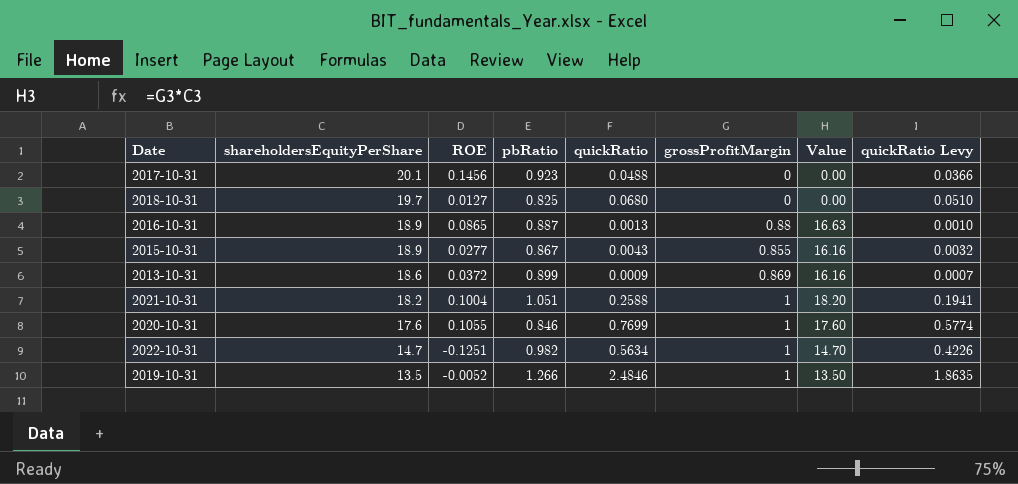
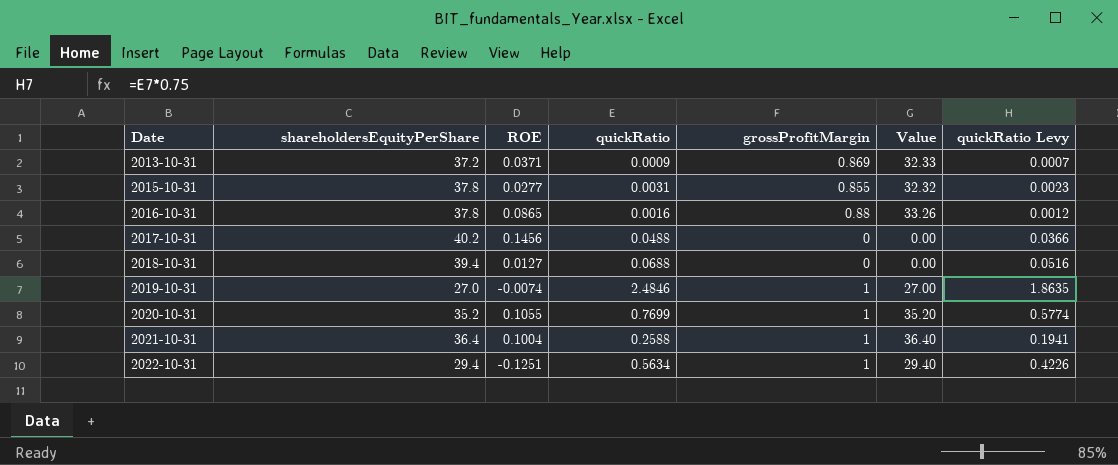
row order: shareholdersEquityPerShare descending -> Date ascending
column pbRatio | position: 4 -> none
2013-10-31 | shareholdersEquityPerShare: 18.6 -> 37.2
2013-10-31 | ROE: 0.0372 -> 0.0371
2013-10-31 | Value: 16.16 -> 32.33
2015-10-31 | shareholdersEquityPerShare: 18.9 -> 37.8
2015-10-31 | quickRatio: 0.0043 -> 0.0031
2015-10-31 | Value: 16.16 -> 32.32
2015-10-31 | quickRatio Levy: 0.0032 -> 0.0023
2016-10-31 | shareholdersEquityPerShare: 18.9 -> 37.8
2016-10-31 | quickRatio: 0.0013 -> 0.0016
2016-10-31 | Value: 16.63 -> 33.26
2016-10-31 | quickRatio Levy: 0.0010 -> 0.0012
2017-10-31 | shareholdersEquityPerShare: 20.1 -> 40.2
2018-10-31 | shareholdersEquityPerShare: 19.7 -> 39.4
2018-10-31 | quickRatio: 0.0680 -> 0.0688
2018-10-31 | quickRatio Levy: 0.0510 -> 0.0516
2019-10-31 | shareholdersEquityPerShare: 13.5 -> 27.0
2019-10-31 | ROE: -0.0052 -> -0.0074
2019-10-31 | Value: 13.50 -> 27.00
2020-10-31 | shareholdersEquityPerShare: 17.6 -> 35.2
2020-10-31 | Value: 17.60 -> 35.20
2021-10-31 | shareholdersEquityPerShare: 18.2 -> 36.4
2021-10-31 | Value: 18.20 -> 36.40
2022-10-31 | shareholdersEquityPerShare: 14.7 -> 29.4
2022-10-31 | Value: 14.70 -> 29.40

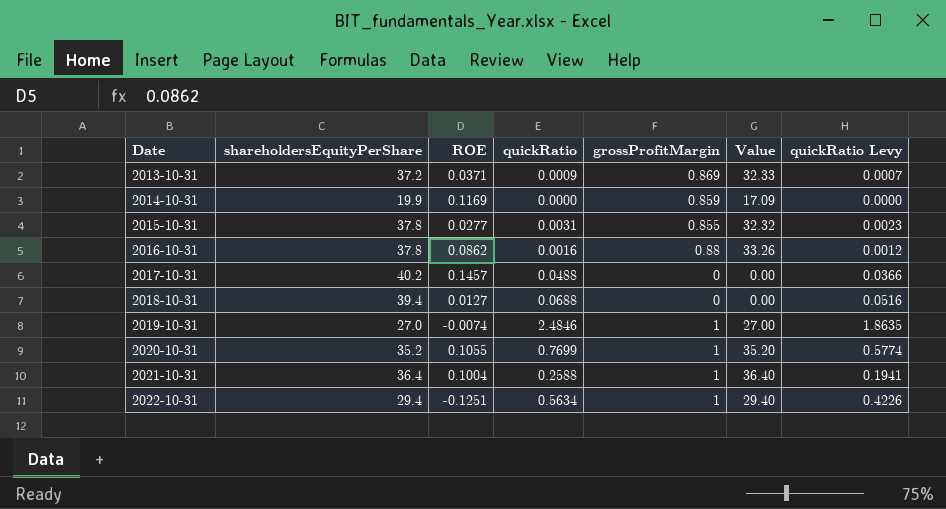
row 2014-10-31: none -> 19.9 | 0.1169 | 0.0000 | 0.859 | 17.09 | 0.0000
2016-10-31 | ROE: 0.0865 -> 0.0862
2017-10-31 | ROE: 0.1456 -> 0.1457

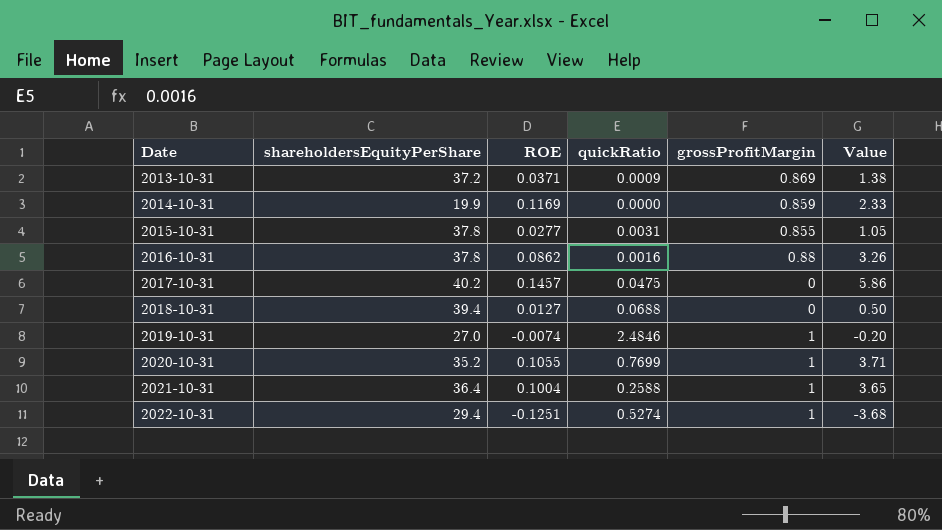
column quickRatio Levy | formula: [quickRatio] * 0.75 -> none
column Value | formula: [shareholdersEquityPerShare] * [grossProfitMargin] -> [shareholdersEquityPerShare] * [ROE]
2017-10-31 | quickRatio: 0.0488 -> 0.0475
2022-10-31 | quickRatio: 0.5634 -> 0.5274

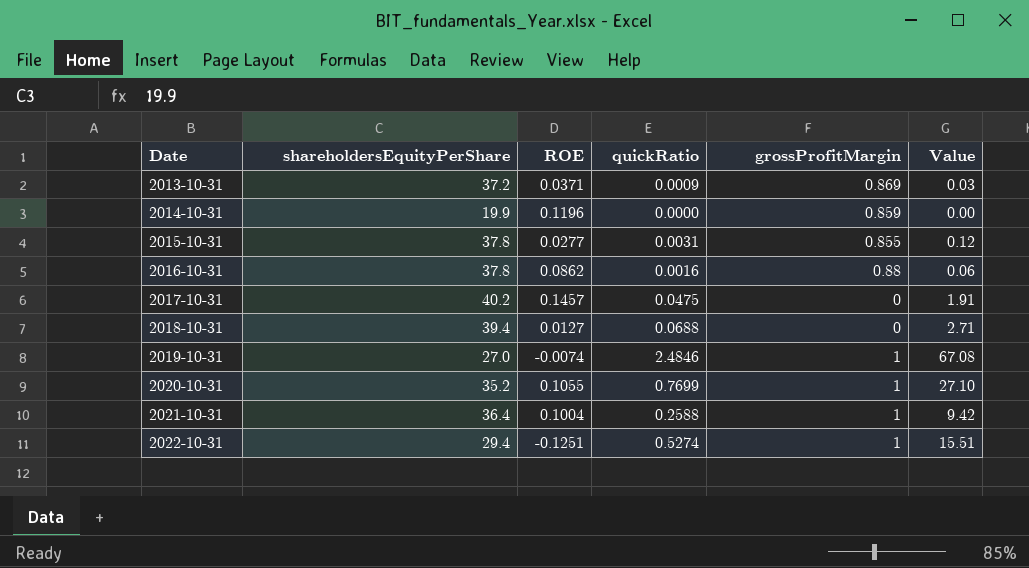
column Value | formula: [shareholdersEquityPerShare] * [ROE] -> [shareholdersEquityPerShare] * [quickRatio]
2014-10-31 | ROE: 0.1169 -> 0.1196

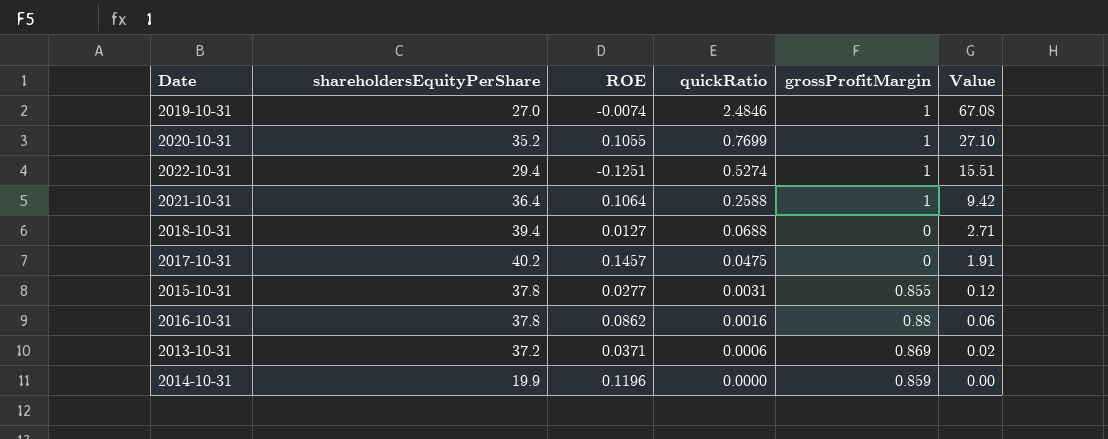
row order: Date ascending -> quickRatio descending
2021-10-31 | ROE: 0.1004 -> 0.1064
2013-10-31 | quickRatio: 0.0009 -> 0.0006
2013-10-31 | Value: 0.03 -> 0.02

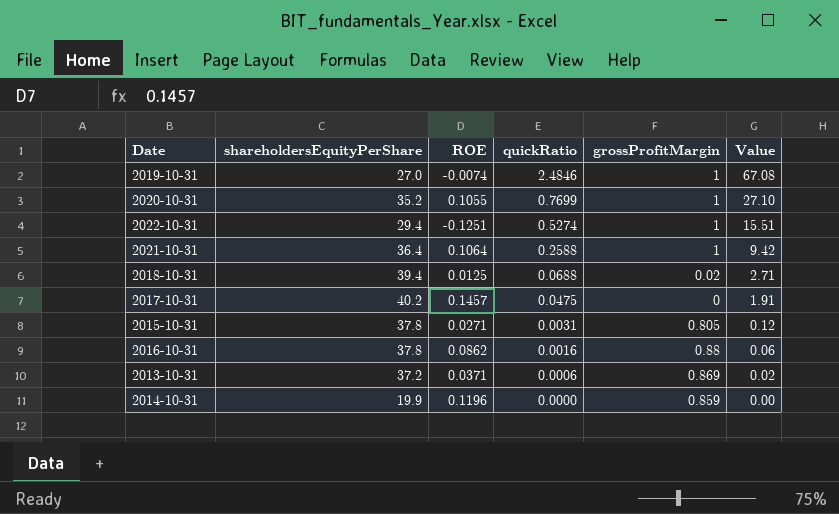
2018-10-31 | ROE: 0.0127 -> 0.0125
2018-10-31 | grossProfitMargin: 0 -> 0.02
2015-10-31 | ROE: 0.0277 -> 0.0271
2015-10-31 | grossProfitMargin: 0.855 -> 0.805

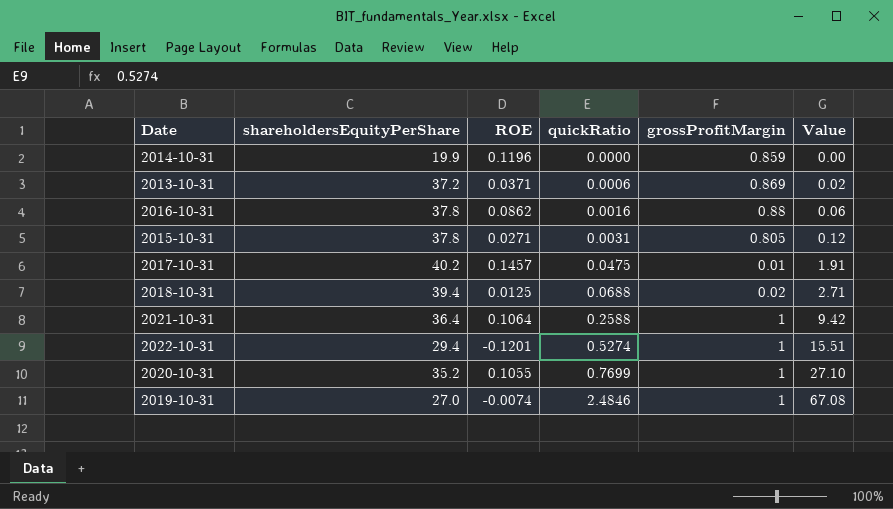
row order: quickRatio descending -> quickRatio ascending
2017-10-31 | grossProfitMargin: 0 -> 0.01
2022-10-31 | ROE: -0.1251 -> -0.1201

